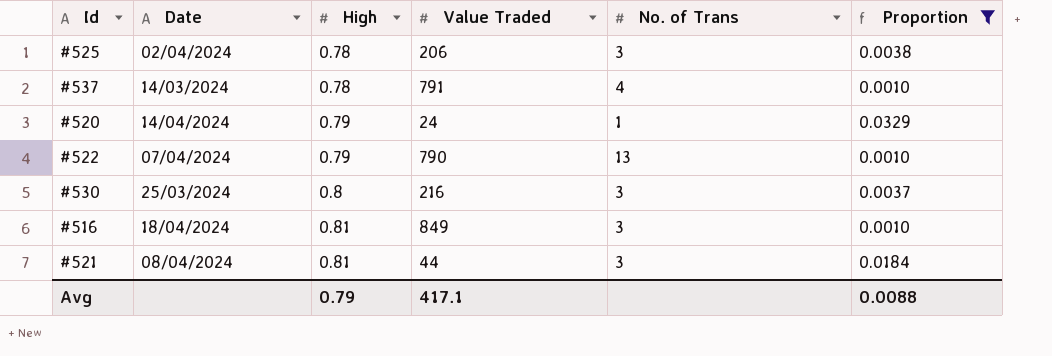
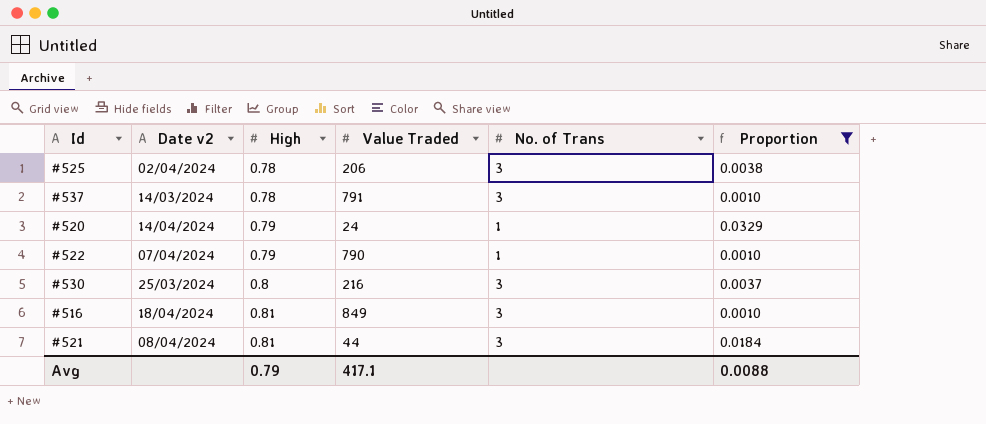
column name: Date -> Date v2
#537 | No. of Trans: 4 -> 3
#522 | No. of Trans: 13 -> 1

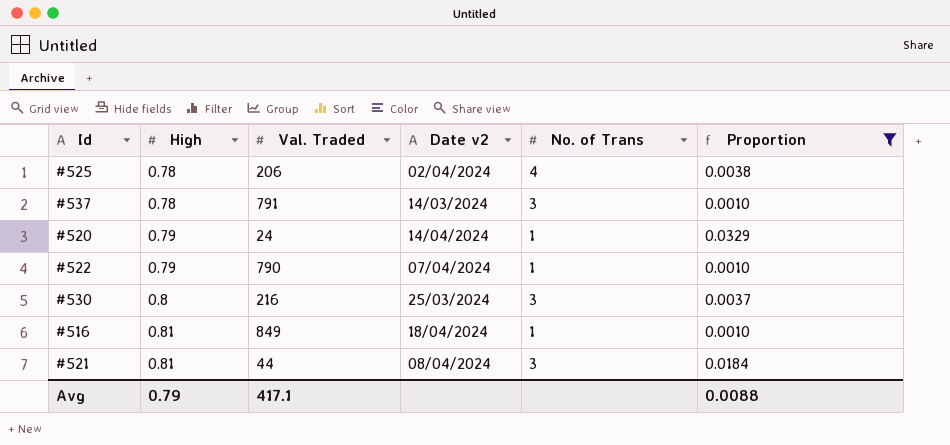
column name: Value Traded -> Val. Traded
column Date v2 | position: 2 -> 4
#525 | No. of Trans: 3 -> 4
#516 | No. of Trans: 3 -> 1

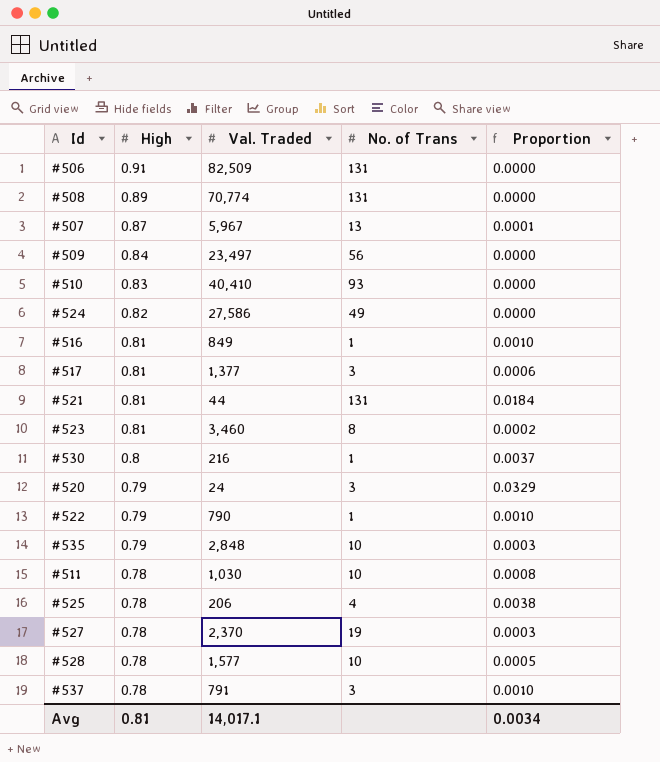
filter: Proportion >= 0.0010 -> none
row order: High ascending -> High descending
column Date v2 | position: 4 -> none
#521 | No. of Trans: 3 -> 131
#530 | No. of Trans: 3 -> 1
#520 | No. of Trans: 1 -> 3
Avg | High: 0.79 -> 0.81
Avg | Val. Traded: 417.1 -> 14,017.1
Avg | Proportion: 0.0088 -> 0.0034

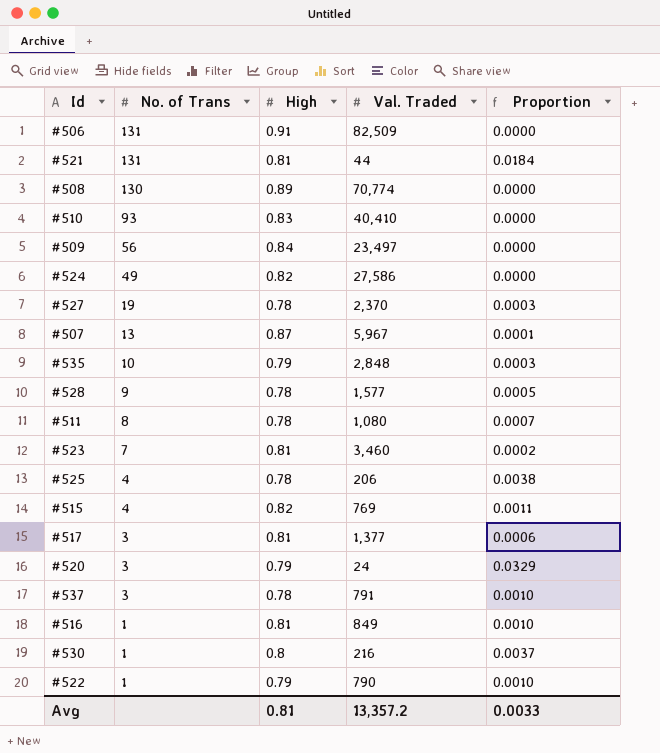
row order: High descending -> No. of Trans descending
column No. of Trans | position: 4 -> 2
#508 | No. of Trans: 131 -> 130
#528 | No. of Trans: 10 -> 9
#511 | No. of Trans: 10 -> 8
#511 | Val. Traded: 1,030 -> 1,080
#511 | Proportion: 0.0008 -> 0.0007
#523 | No. of Trans: 8 -> 7
row #515: none -> 4 | 0.82 | 769 | 0.0011
Avg | Val. Traded: 14,017.1 -> 13,357.2
Avg | Proportion: 0.0034 -> 0.0033

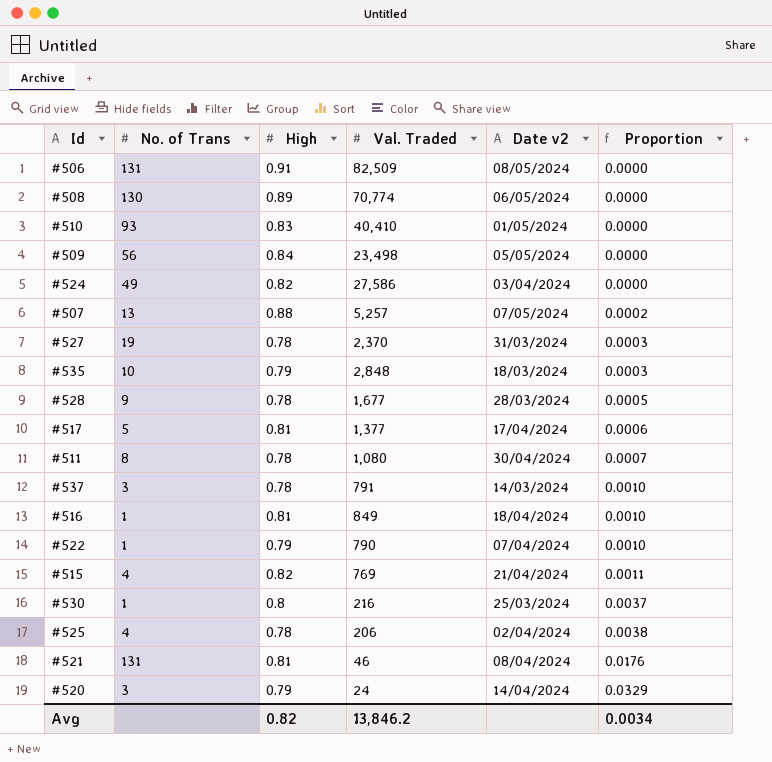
row order: No. of Trans descending -> Proportion ascending
column Date v2 | position: none -> 5
row #523: 7 | 0.81 | 3,460 | 0.0002 -> none
#509 | Val. Traded: 23,497 -> 23,498
#507 | High: 0.87 -> 0.88
#507 | Val. Traded: 5,967 -> 5,257
#507 | Proportion: 0.0001 -> 0.0002
#528 | Val. Traded: 1,577 -> 1,677
#517 | No. of Trans: 3 -> 5
#521 | Val. Traded: 44 -> 46
#521 | Proportion: 0.0184 -> 0.0176
Avg | High: 0.81 -> 0.82
Avg | Val. Traded: 13,357.2 -> 13,846.2
Avg | Proportion: 0.0033 -> 0.0034

